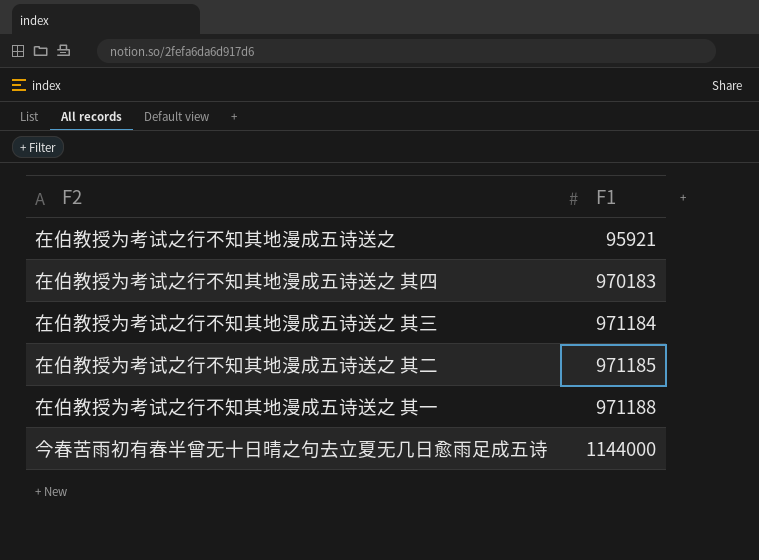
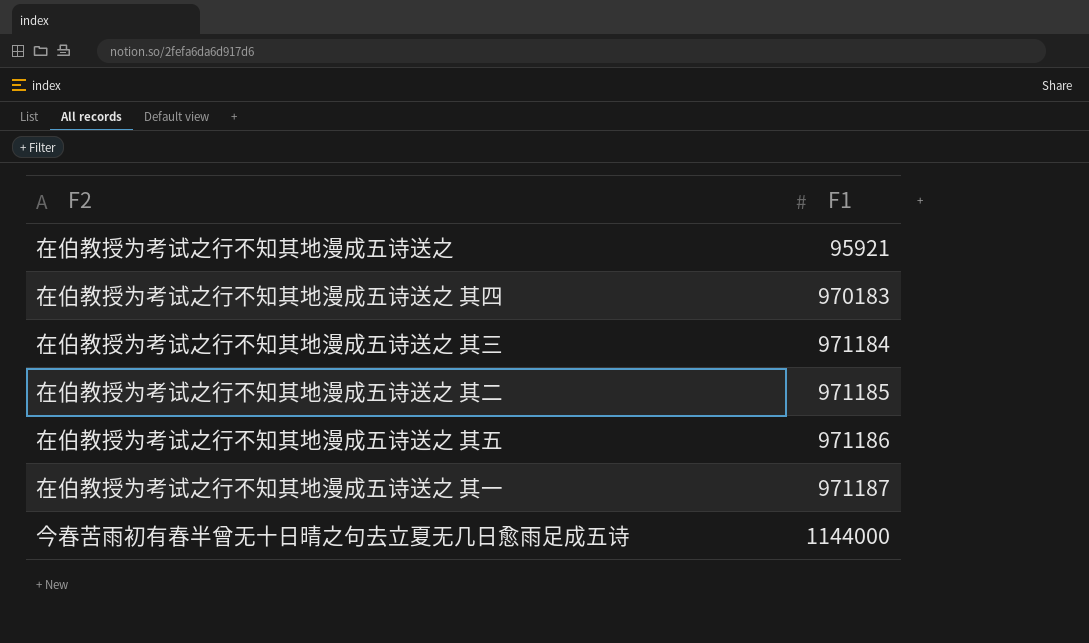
row 在伯教授为考试之行不知其地漫成五诗送之 其五: none -> 971186
在伯教授为考试之行不知其地漫成五诗送之 其一 | F1: 971188 -> 971187

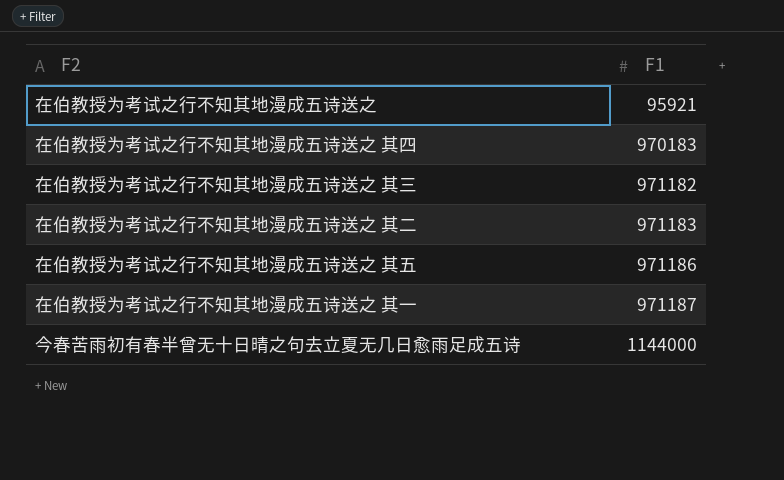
在伯教授为考试之行不知其地漫成五诗送之 其三 | F1: 971184 -> 971182
在伯教授为考试之行不知其地漫成五诗送之 其二 | F1: 971185 -> 971183

